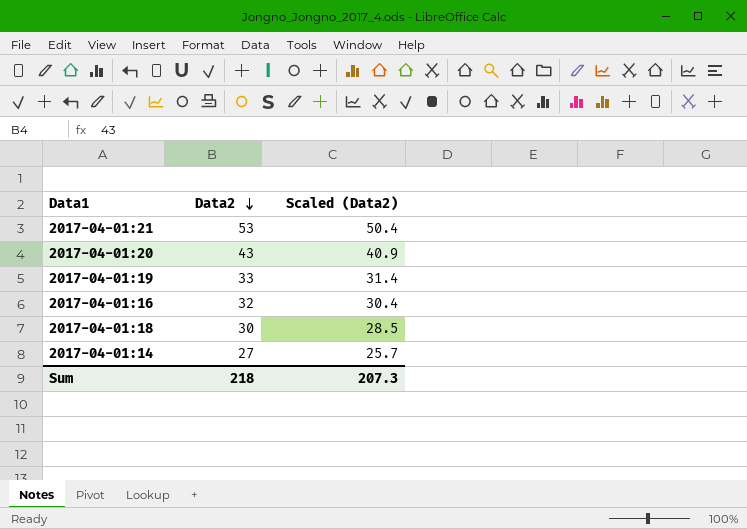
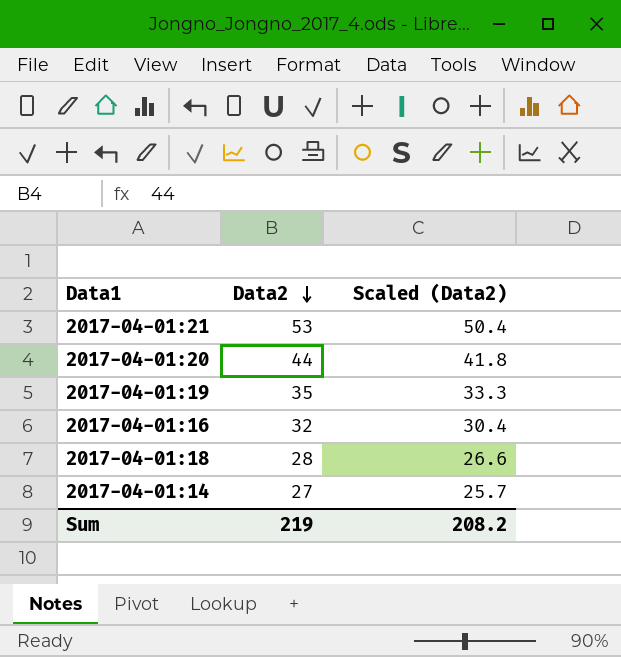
2017-04-01:20 | Data2: 43 -> 44
2017-04-01:20 | Scaled (Data2): 40.9 -> 41.8
2017-04-01:19 | Data2: 33 -> 35
2017-04-01:19 | Scaled (Data2): 31.4 -> 33.3
2017-04-01:18 | Data2: 30 -> 28
2017-04-01:18 | Scaled (Data2): 28.5 -> 26.6
Sum | Data2: 218 -> 219
Sum | Scaled (Data2): 207.3 -> 208.2

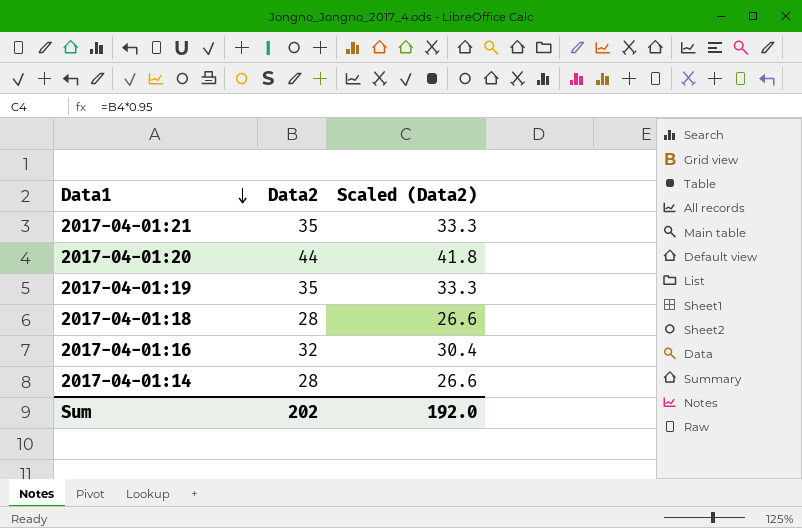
row order: Data2 descending -> Data1 descending
2017-04-01:21 | Data2: 53 -> 35
2017-04-01:21 | Scaled (Data2): 50.4 -> 33.3
2017-04-01:14 | Data2: 27 -> 28
2017-04-01:14 | Scaled (Data2): 25.7 -> 26.6
Sum | Data2: 219 -> 202
Sum | Scaled (Data2): 208.2 -> 192.0

